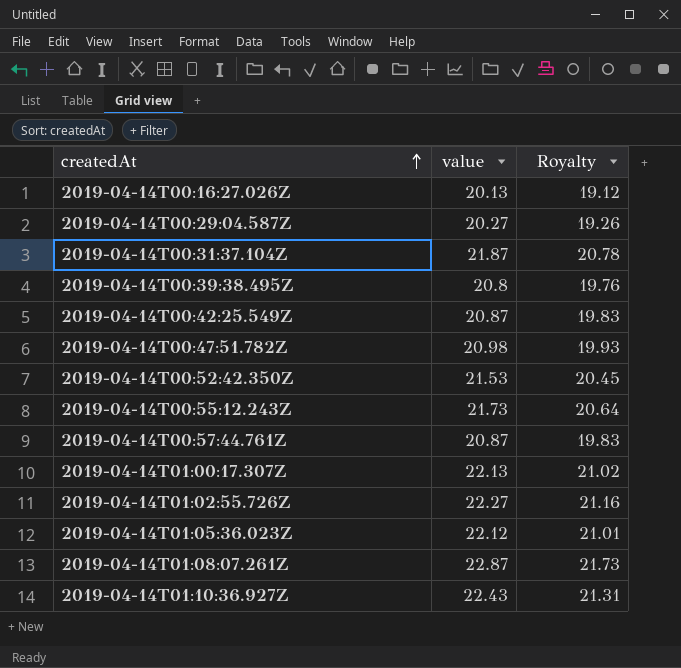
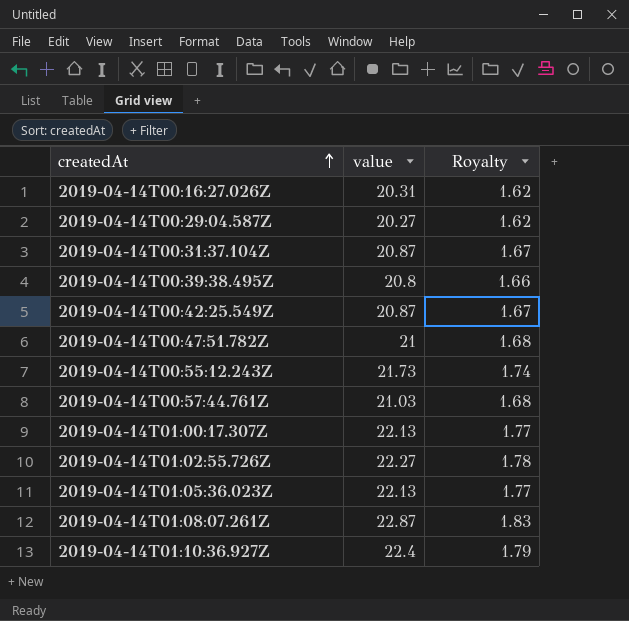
column Royalty | formula: [value] * 0.95 -> [value] * 0.08
row 2019-04-14T00:52:42.350Z: 21.53 | 20.45 -> none
2019-04-14T00:16:27.026Z | value: 20.13 -> 20.31
2019-04-14T00:31:37.104Z | value: 21.87 -> 20.87
2019-04-14T00:47:51.782Z | value: 20.98 -> 21
2019-04-14T00:57:44.761Z | value: 20.87 -> 21.03
2019-04-14T01:05:36.023Z | value: 22.12 -> 22.13
2019-04-14T01:10:36.927Z | value: 22.43 -> 22.4

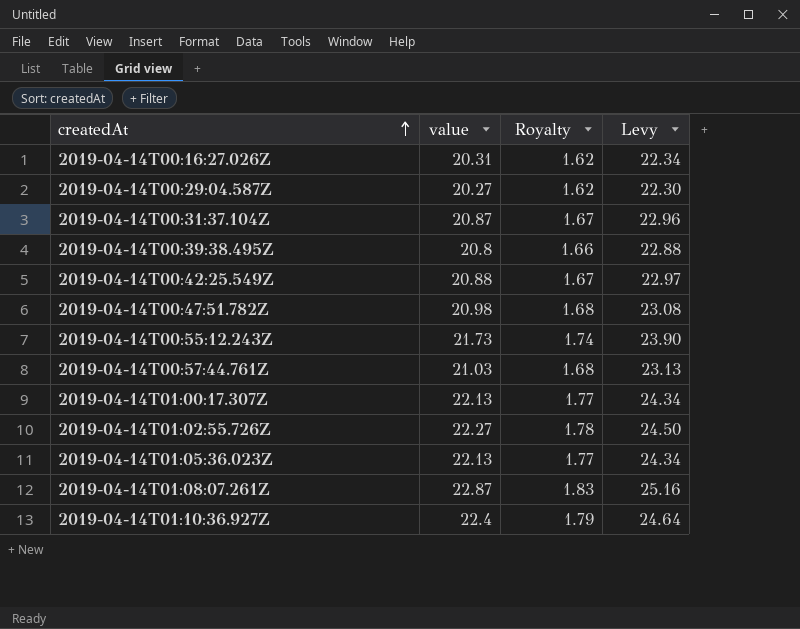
column Levy | formula: none -> [value] * 1.1
2019-04-14T00:42:25.549Z | value: 20.87 -> 20.88
2019-04-14T00:47:51.782Z | value: 21 -> 20.98

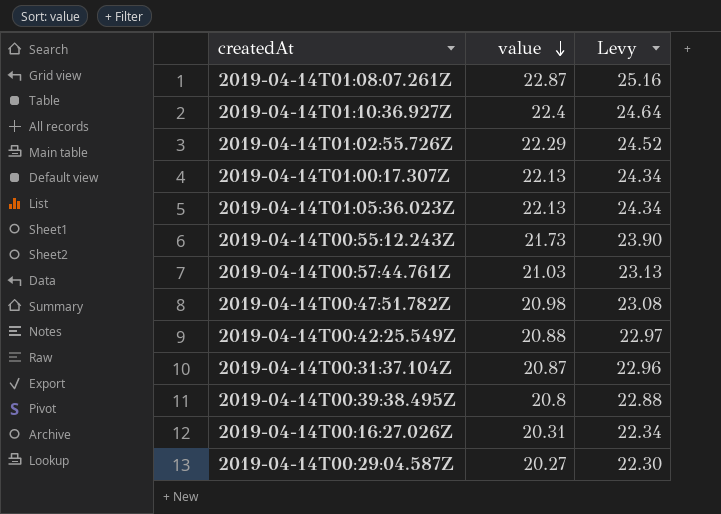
row order: createdAt ascending -> value descending
column Royalty | formula: [value] * 0.08 -> none
2019-04-14T01:02:55.726Z | value: 22.27 -> 22.29
2019-04-14T01:02:55.726Z | Levy: 24.50 -> 24.52

